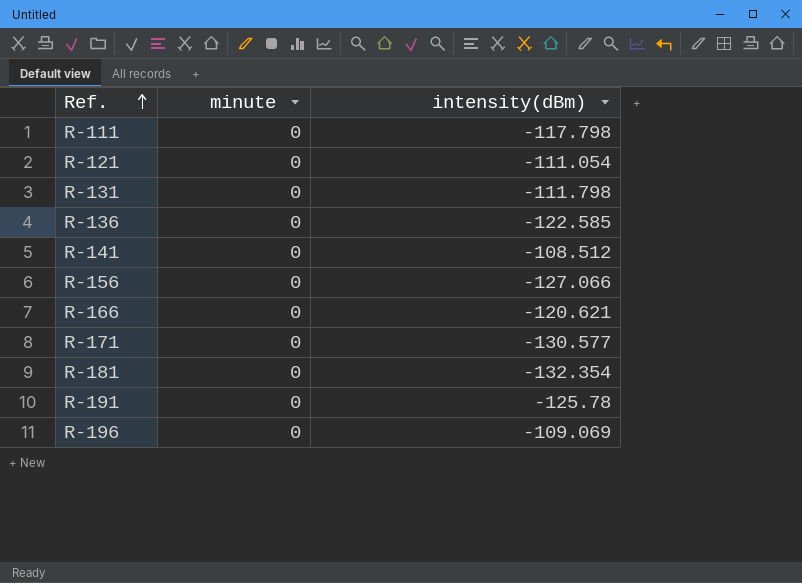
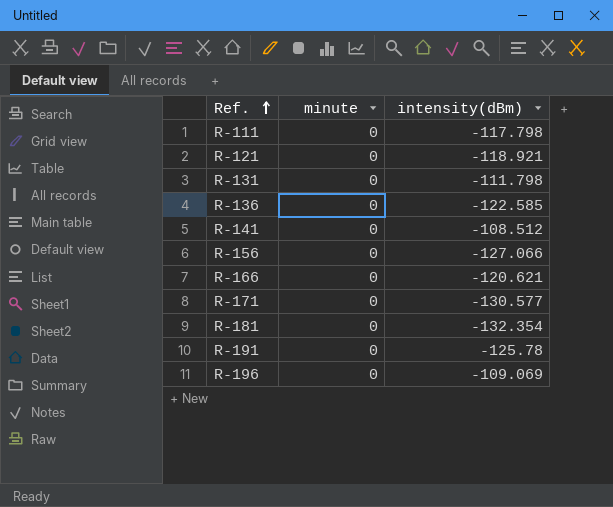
R-121 | intensity(dBm): -111.054 -> -118.921

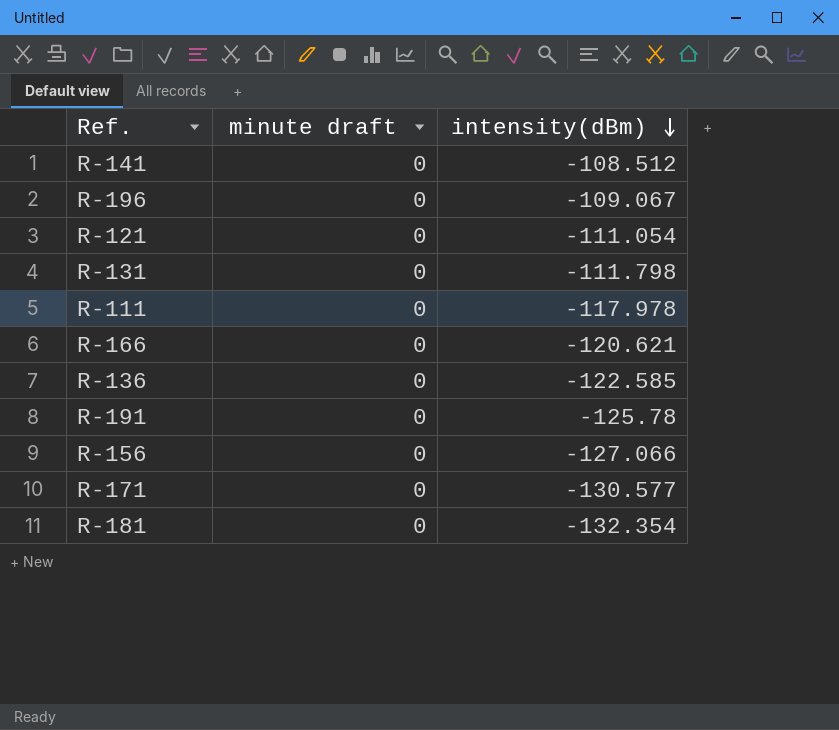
row order: Ref. ascending -> intensity(dBm) descending
column name: minute -> minute draft
R-196 | intensity(dBm): -109.069 -> -109.067
R-121 | intensity(dBm): -118.921 -> -111.054
R-111 | intensity(dBm): -117.798 -> -117.978

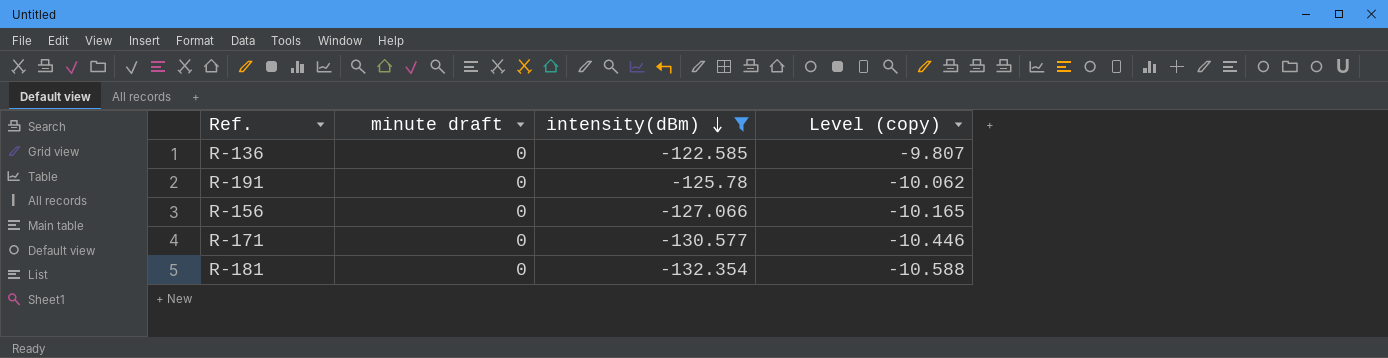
filter: none -> intensity(dBm) <= -122.585
column Level (copy) | formula: none -> [intensity(dBm)] * 0.08

